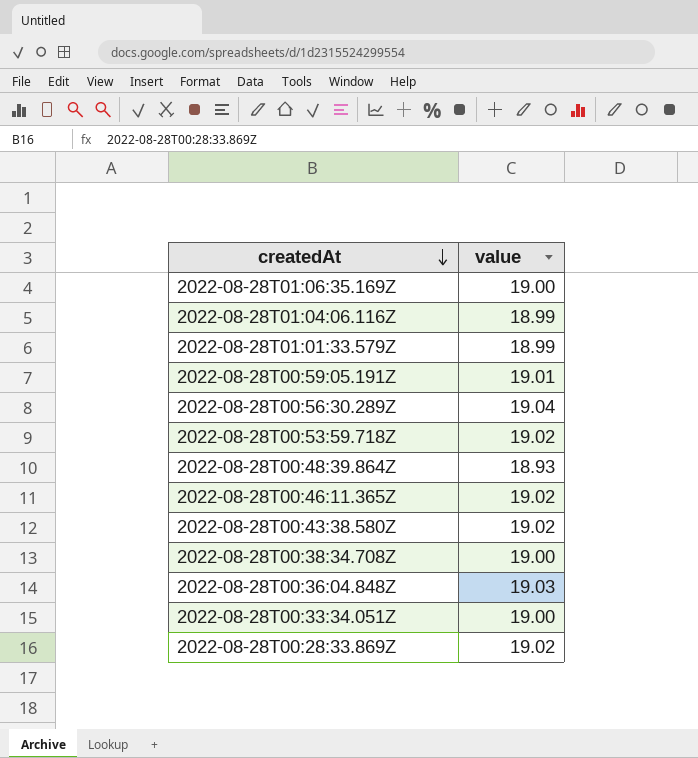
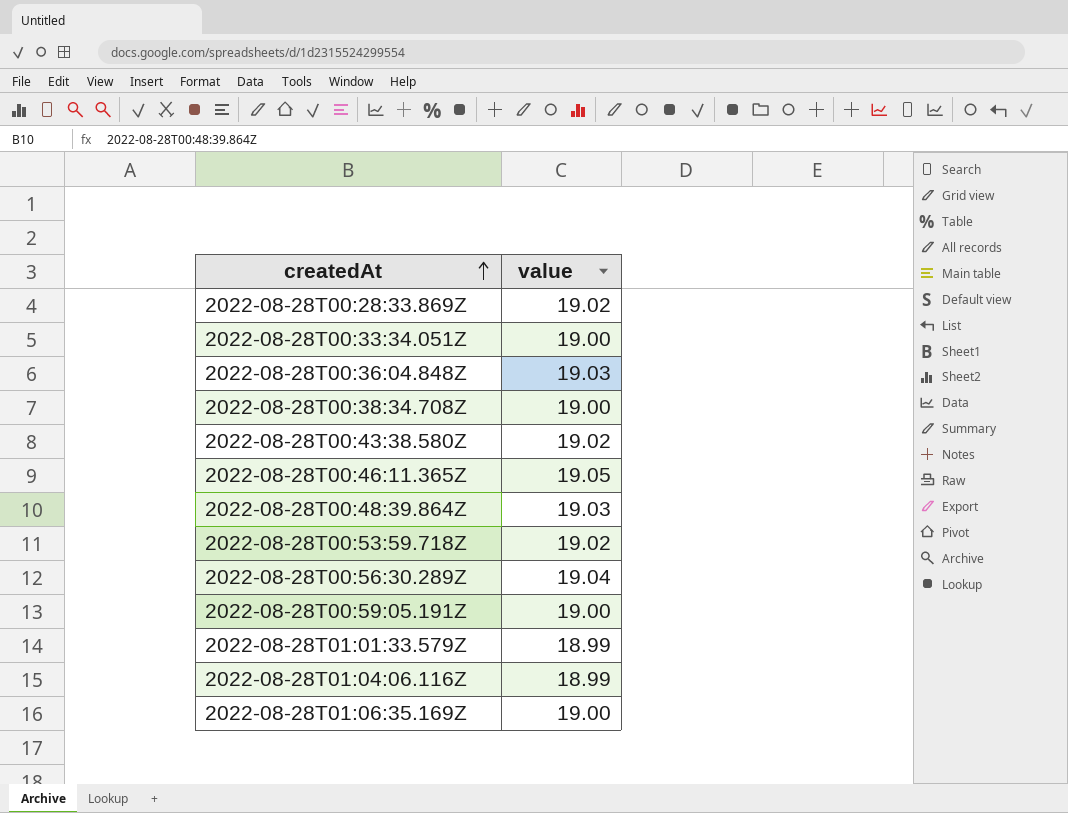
row order: createdAt descending -> createdAt ascending
2022-08-28T00:46:11.365Z | value: 19.02 -> 19.05
2022-08-28T00:48:39.864Z | value: 18.93 -> 19.03
2022-08-28T00:59:05.191Z | value: 19.01 -> 19.00

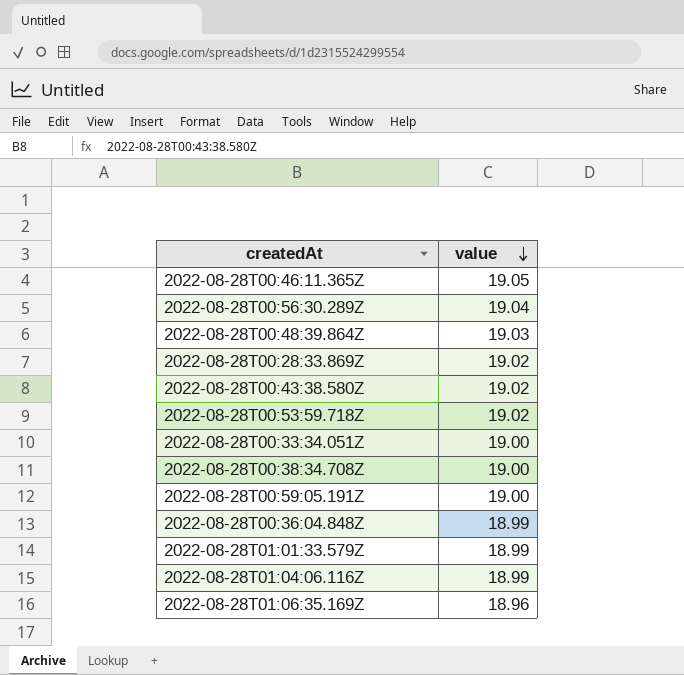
row order: createdAt ascending -> value descending
2022-08-28T00:36:04.848Z | value: 19.03 -> 18.99
2022-08-28T01:06:35.169Z | value: 19.00 -> 18.96

